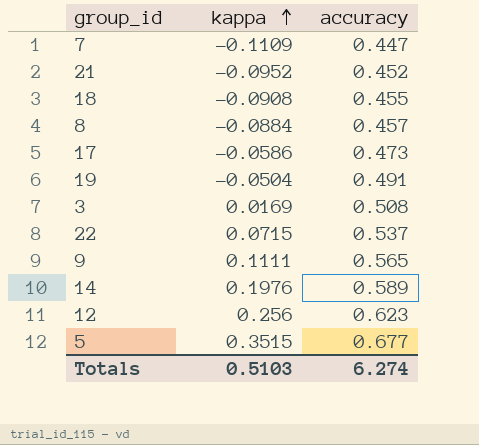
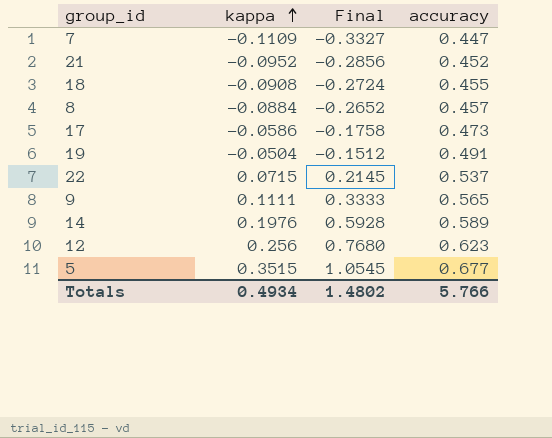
column Final | formula: none -> [kappa] * 3
row 3: 0.0169 | 0.508 -> none
Totals | kappa: 0.5103 -> 0.4934
Totals | accuracy: 6.274 -> 5.766

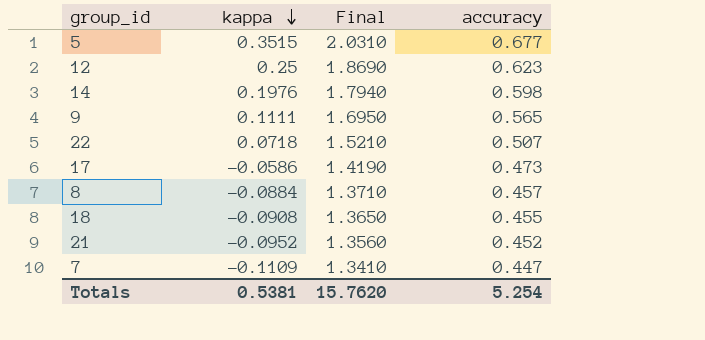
row order: kappa ascending -> kappa descending
column Final | formula: [kappa] * 3 -> [accuracy] * 3
row 19: -0.0504 | -0.1512 | 0.491 -> none
12 | kappa: 0.256 -> 0.25
14 | accuracy: 0.589 -> 0.598
22 | kappa: 0.0715 -> 0.0718
22 | accuracy: 0.537 -> 0.507
Totals | kappa: 0.4934 -> 0.5381
Totals | Final: 1.4802 -> 15.7620
Totals | accuracy: 5.766 -> 5.254

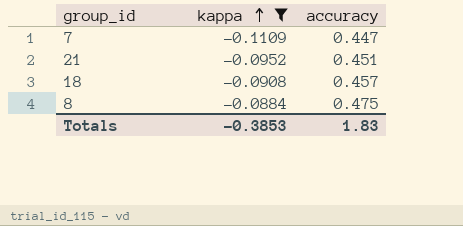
filter: none -> kappa <= -0.0884
row order: kappa descending -> kappa ascending
column Final | formula: [accuracy] * 3 -> none
21 | accuracy: 0.452 -> 0.451
18 | accuracy: 0.455 -> 0.457
8 | accuracy: 0.457 -> 0.475
Totals | kappa: 0.5381 -> -0.3853
Totals | accuracy: 5.254 -> 1.83

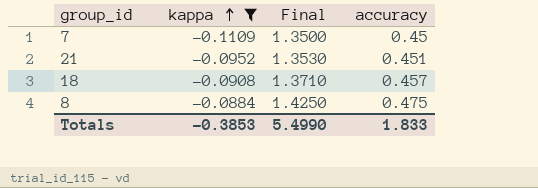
column Final | formula: none -> [accuracy] * 3
7 | accuracy: 0.447 -> 0.45
Totals | accuracy: 1.83 -> 1.833

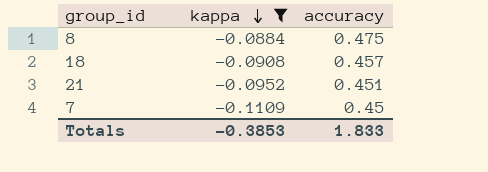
row order: kappa ascending -> kappa descending
column Final | formula: [accuracy] * 3 -> none

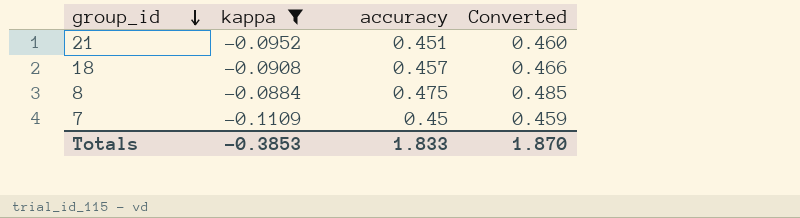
row order: kappa descending -> group_id descending
column Converted | formula: none -> [accuracy] * 1.02

